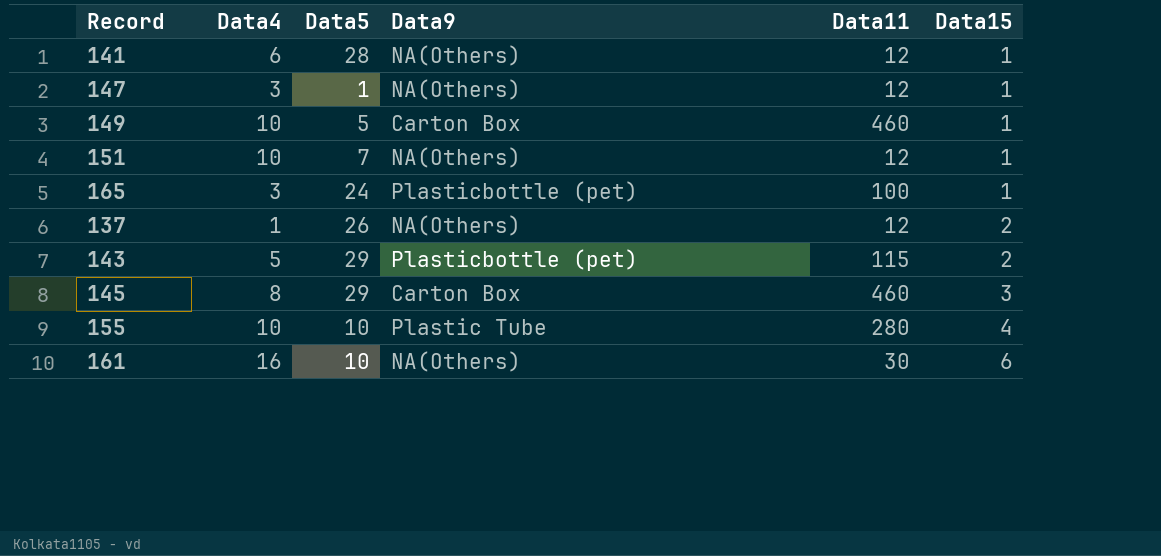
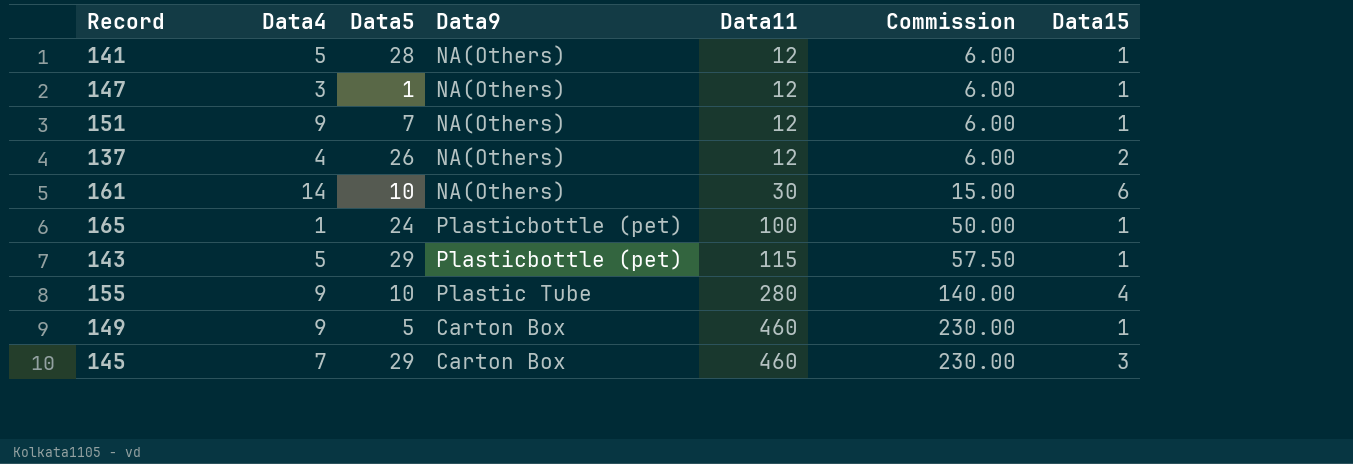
row order: Data15 ascending -> Data11 ascending
column Commission | formula: none -> [Data11] * 0.5
141 | Data4: 6 -> 5
151 | Data4: 10 -> 9
137 | Data4: 1 -> 4
161 | Data4: 16 -> 14
165 | Data4: 3 -> 1
143 | Data15: 2 -> 1
155 | Data4: 10 -> 9
149 | Data4: 10 -> 9
145 | Data4: 8 -> 7

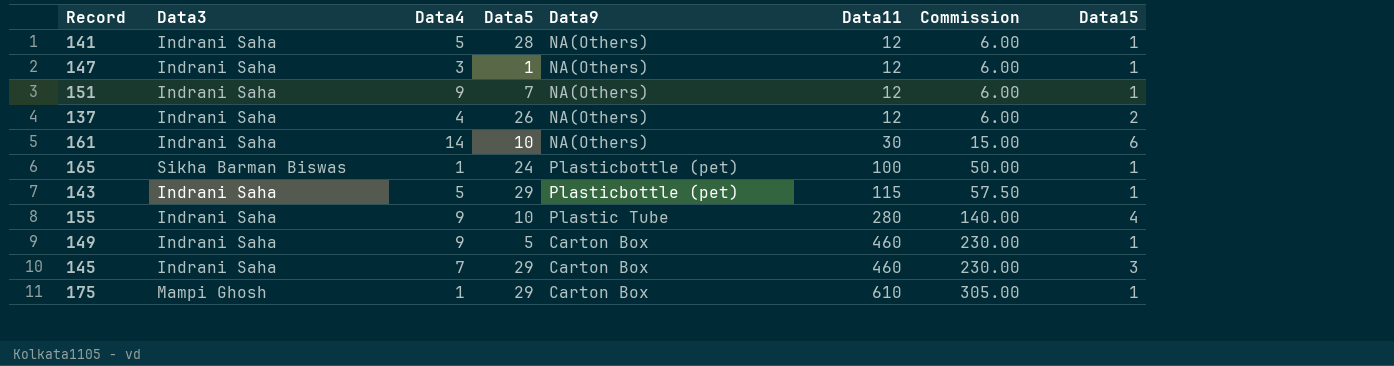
column Data3 | position: none -> 2
row 175: none -> Mampi Ghosh | 1 | 29 | Carton Box | 610 | 305.00 | 1

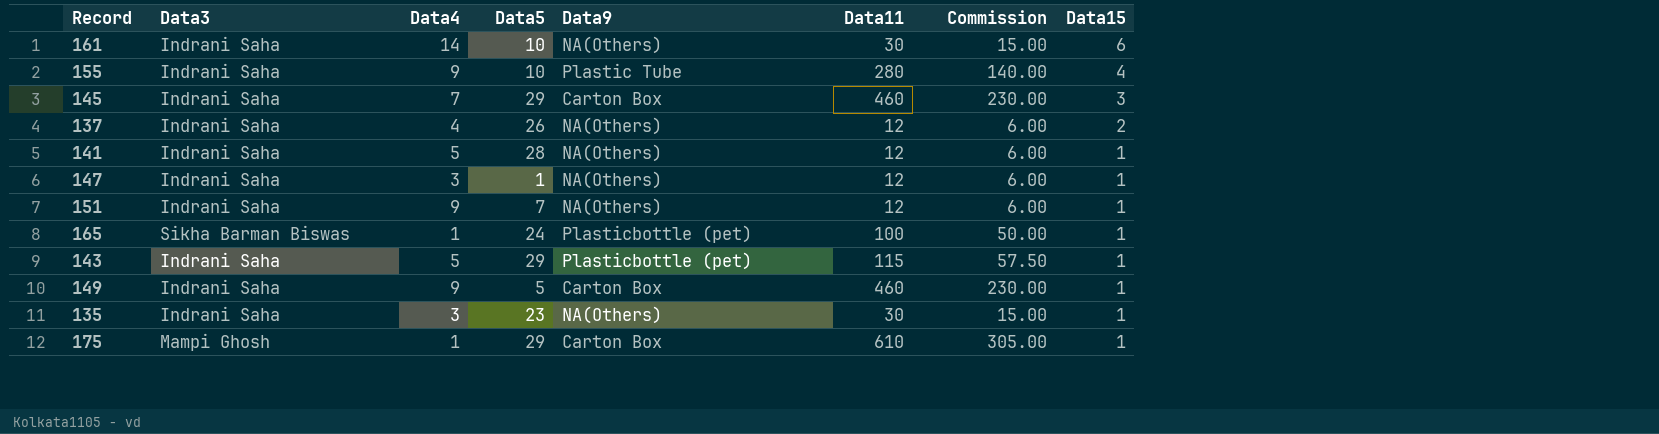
row order: Data11 ascending -> Data15 descending
row 135: none -> Indrani Saha | 3 | 23 | NA(Others) | 30 | 15.00 | 1

